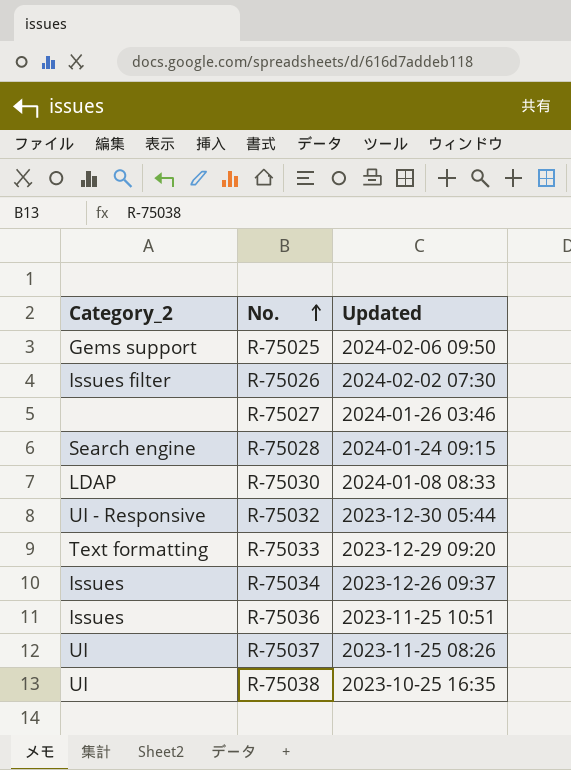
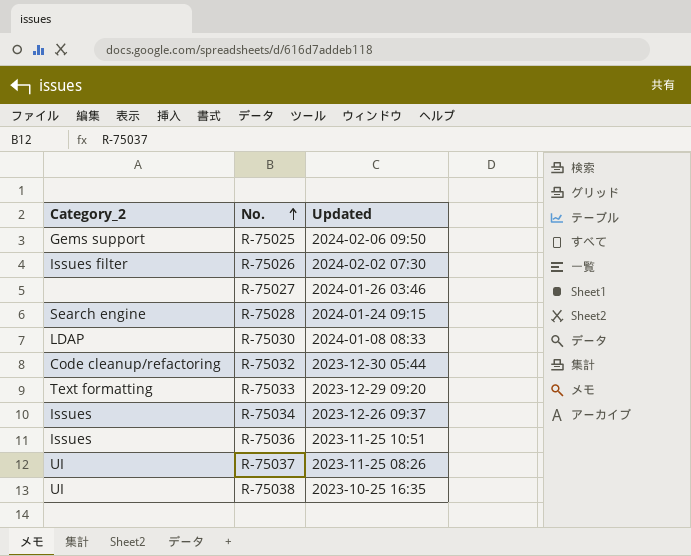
R-75032 | Category_2: UI - Responsive -> Code cleanup/refactoring

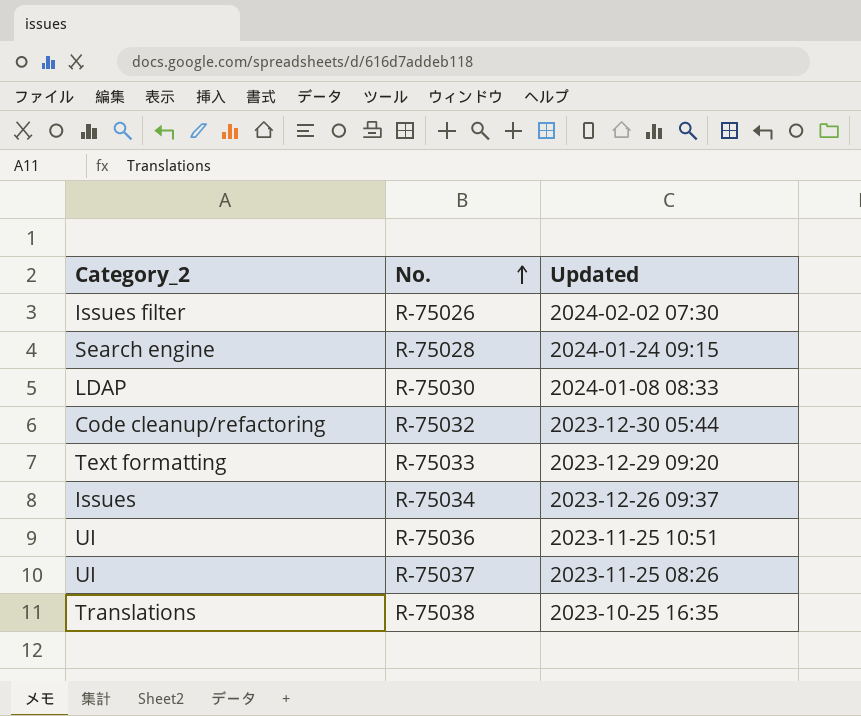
row R-75025: Gems support | 2024-02-06 09:50 -> none
row R-75027: none | 2024-01-26 03:46 -> none
R-75036 | Category_2: Issues -> UI
R-75038 | Category_2: UI -> Translations

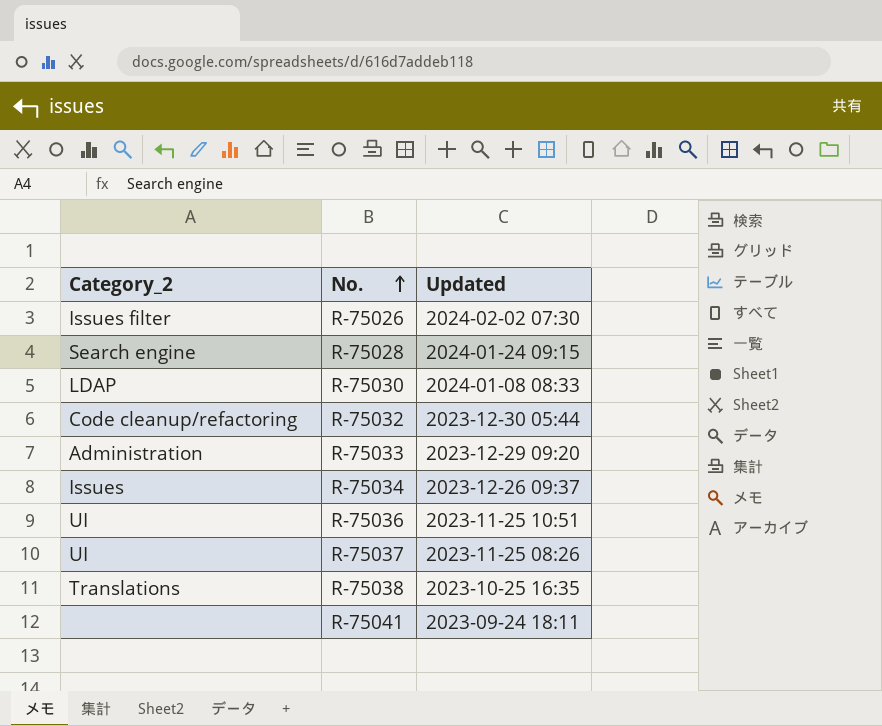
R-75033 | Category_2: Text formatting -> Administration
row R-75041: none -> none | 2023-09-24 18:11

